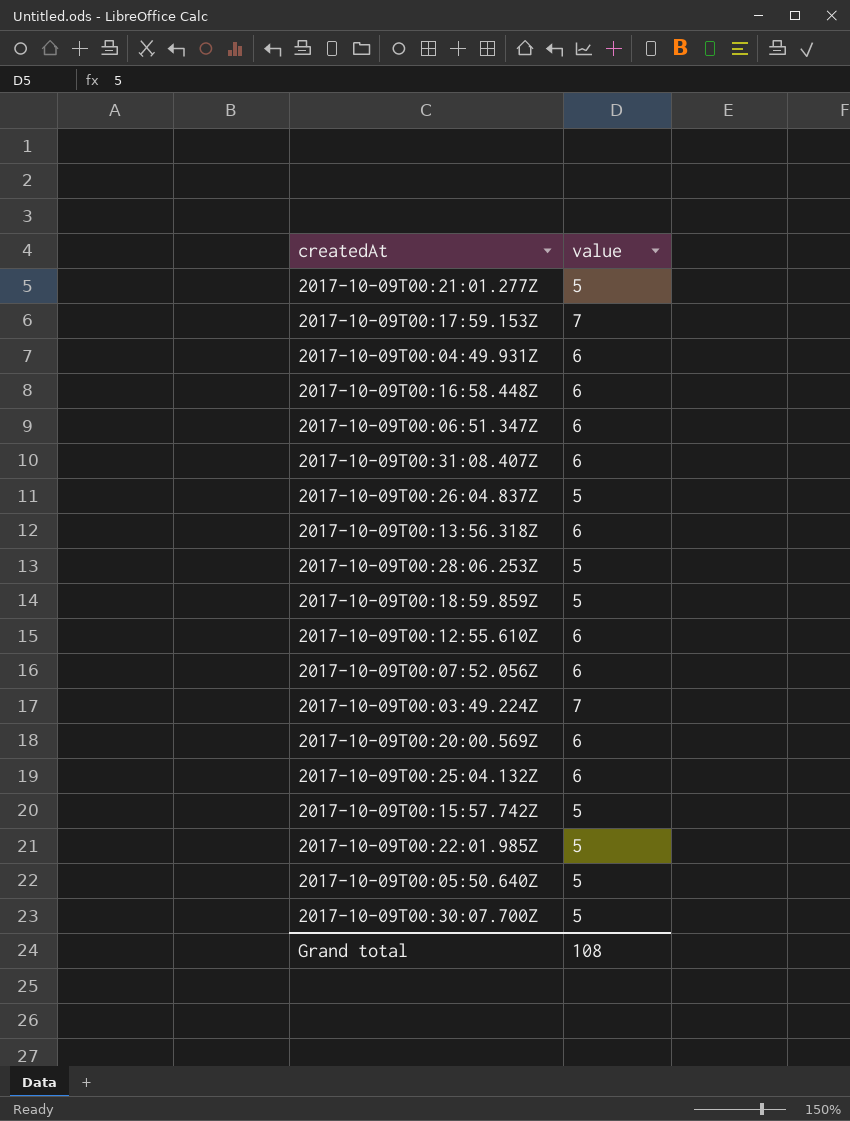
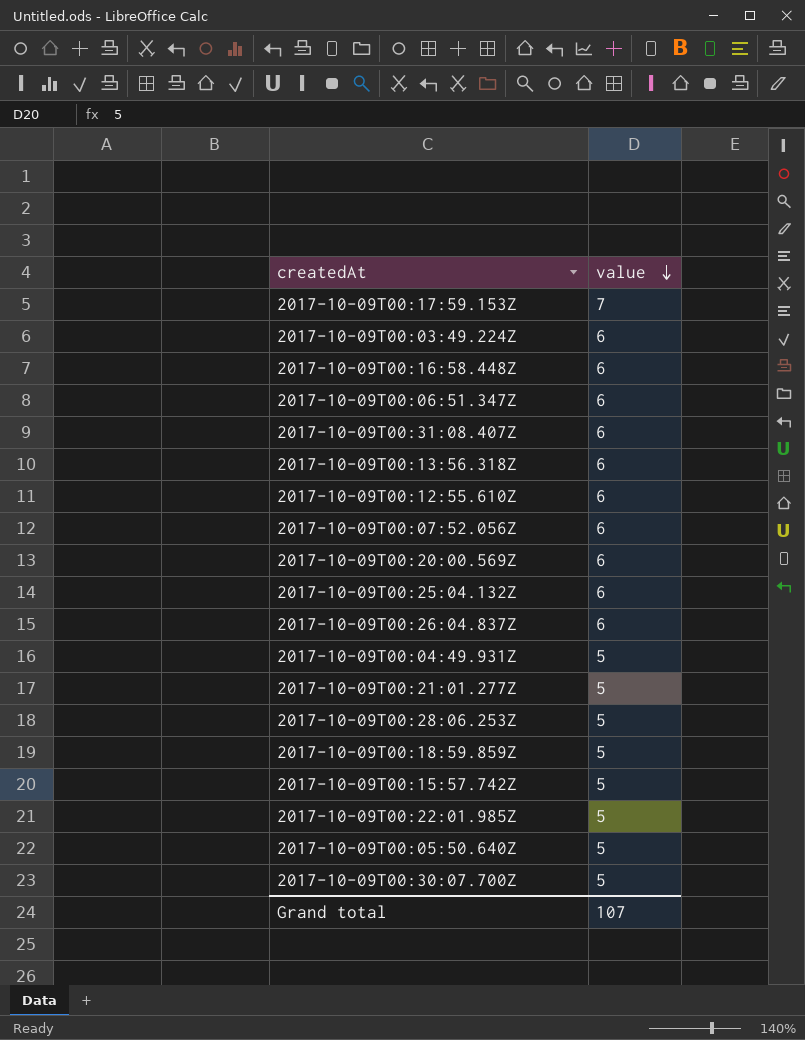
row order: none -> value descending
2017-10-09T00:03:49.224Z | value: 7 -> 6
2017-10-09T00:26:04.837Z | value: 5 -> 6
2017-10-09T00:04:49.931Z | value: 6 -> 5
Grand total | value: 108 -> 107

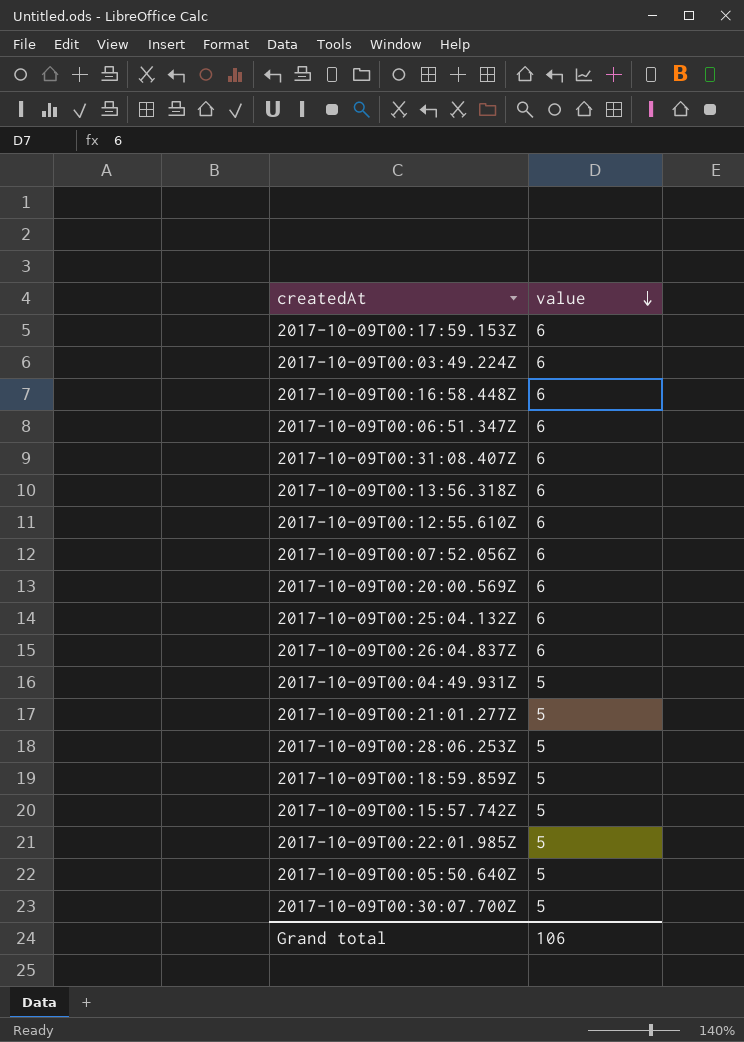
2017-10-09T00:17:59.153Z | value: 7 -> 6
Grand total | value: 107 -> 106

